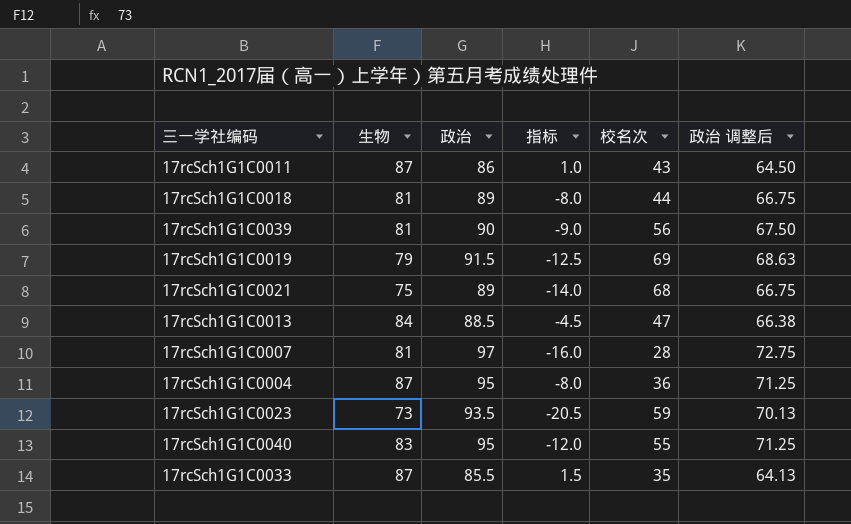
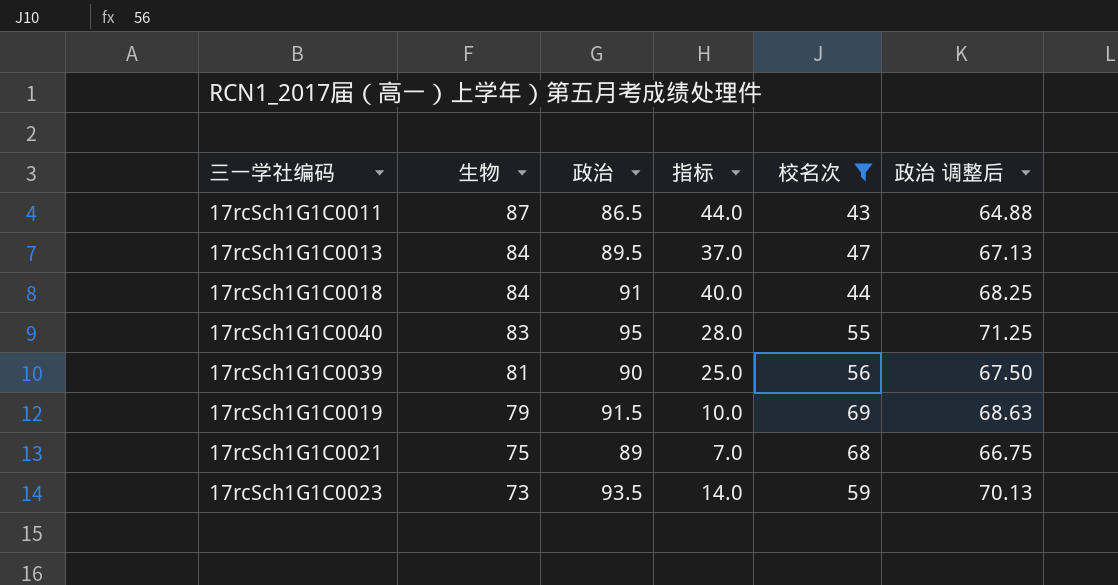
filter: none -> 校名次 >= 43
row order: none -> 生物 descending
column 指标 | formula: [生物] - [政治] -> [生物] - [校名次]
17rcSch1G1C0011 | 政治: 86 -> 86.5
17rcSch1G1C0011 | 政治 调整后: 64.50 -> 64.88
17rcSch1G1C0013 | 政治: 88.5 -> 89.5
17rcSch1G1C0013 | 政治 调整后: 66.38 -> 67.13
17rcSch1G1C0018 | 生物: 81 -> 84
17rcSch1G1C0018 | 政治: 89 -> 91
17rcSch1G1C0018 | 政治 调整后: 66.75 -> 68.25

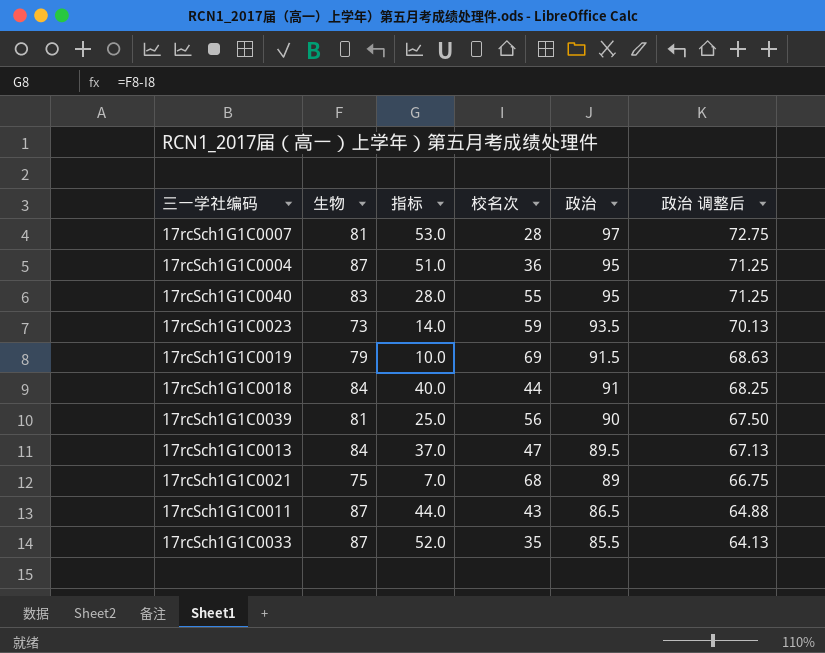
filter: 校名次 >= 43 -> none
row order: 生物 descending -> 政治 descending
column 政治 | position: 3 -> 5

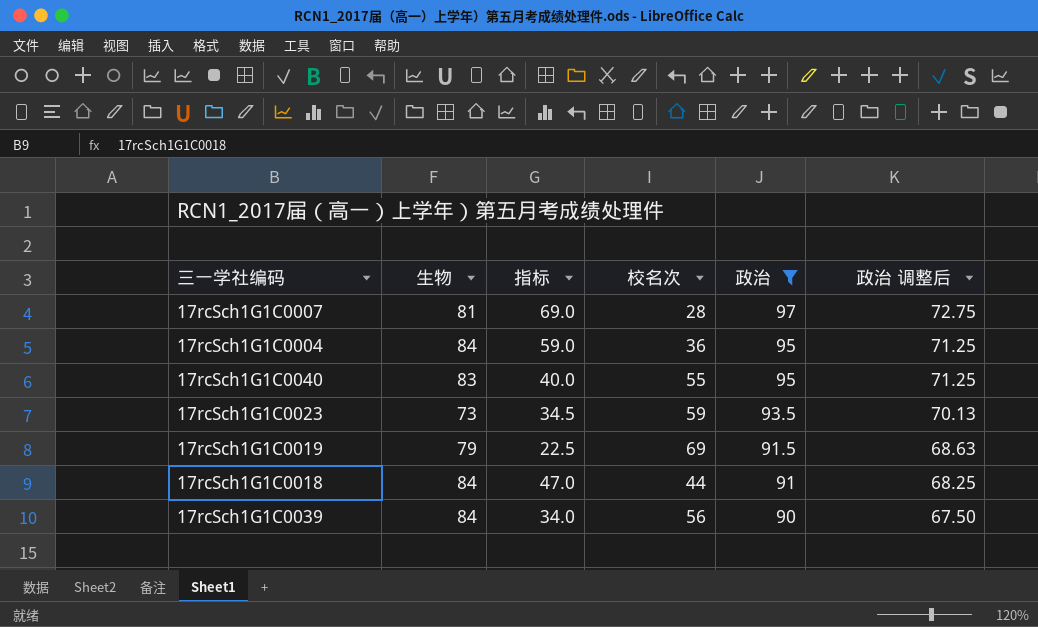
filter: none -> 政治 >= 90
column 指标 | formula: [生物] - [校名次] -> [政治] - [校名次]
17rcSch1G1C0004 | 生物: 87 -> 84
17rcSch1G1C0039 | 生物: 81 -> 84

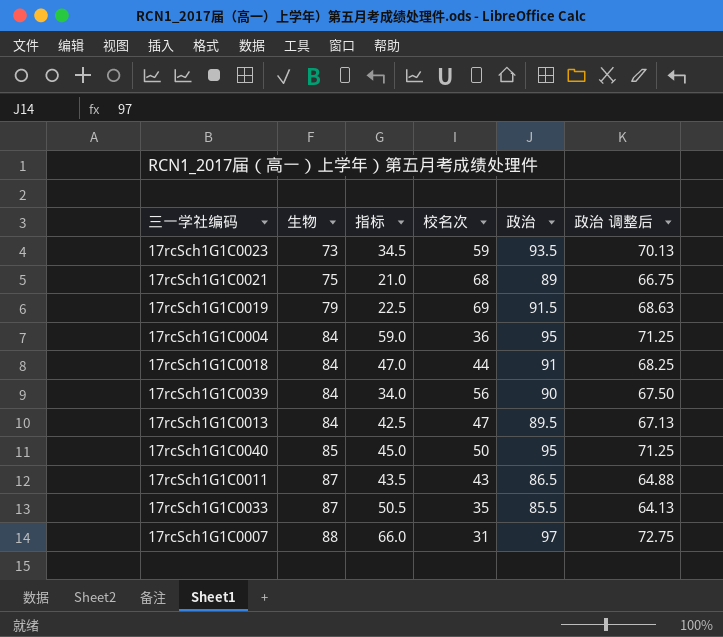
filter: 政治 >= 90 -> none
row order: 政治 descending -> 生物 ascending
17rcSch1G1C0040 | 生物: 83 -> 85
17rcSch1G1C0040 | 指标: 40.0 -> 45.0
17rcSch1G1C0040 | 校名次: 55 -> 50
17rcSch1G1C0007 | 生物: 81 -> 88
17rcSch1G1C0007 | 指标: 69.0 -> 66.0
17rcSch1G1C0007 | 校名次: 28 -> 31

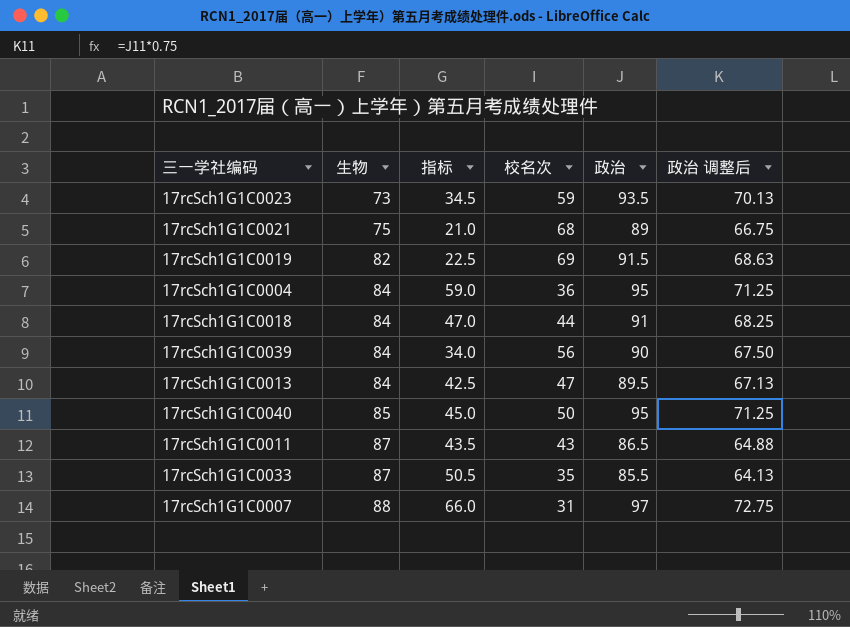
17rcSch1G1C0019 | 生物: 79 -> 82

